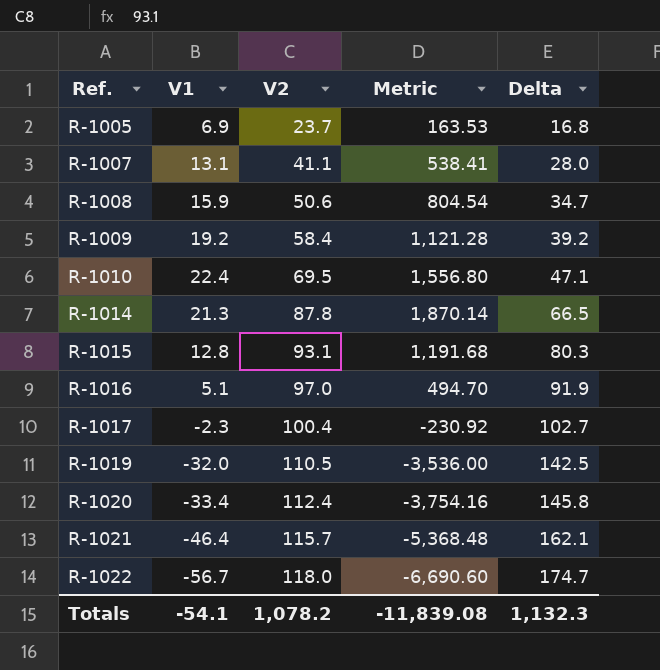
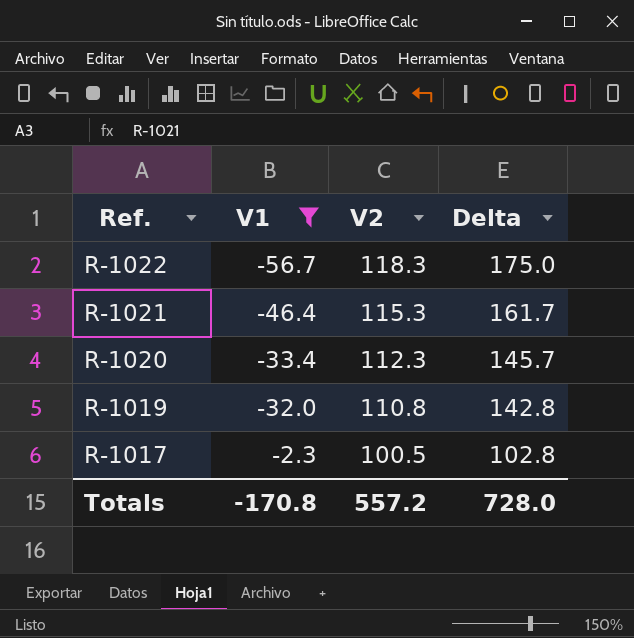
filter: none -> V1 <= -2.3
row order: Ref. ascending -> Ref. descending
column Metric | formula: [V1] * [V2] -> none
R-1022 | V2: 118.0 -> 118.3
R-1022 | Delta: 174.7 -> 175.0
R-1021 | V2: 115.7 -> 115.3
R-1021 | Delta: 162.1 -> 161.7
R-1020 | V2: 112.4 -> 112.3
R-1020 | Delta: 145.8 -> 145.7
R-1019 | V2: 110.5 -> 110.8
R-1019 | Delta: 142.5 -> 142.8
R-1017 | V2: 100.4 -> 100.5
R-1017 | Delta: 102.7 -> 102.8
Totals | V1: -54.1 -> -170.8
Totals | V2: 1,078.2 -> 557.2
Totals | Delta: 1,132.3 -> 728.0

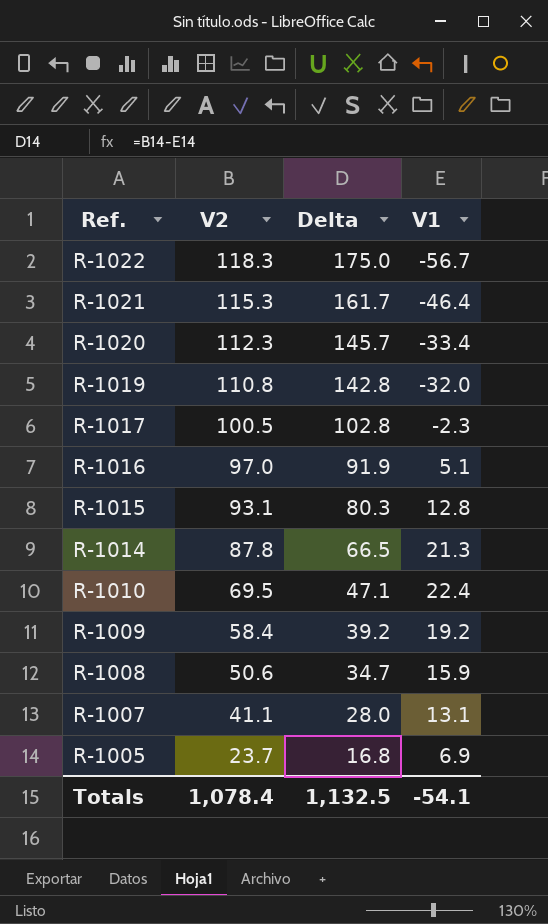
filter: V1 <= -2.3 -> none
column V1 | position: 2 -> 4
Totals | V2: 557.2 -> 1,078.4
Totals | Delta: 728.0 -> 1,132.5
Totals | V1: -170.8 -> -54.1

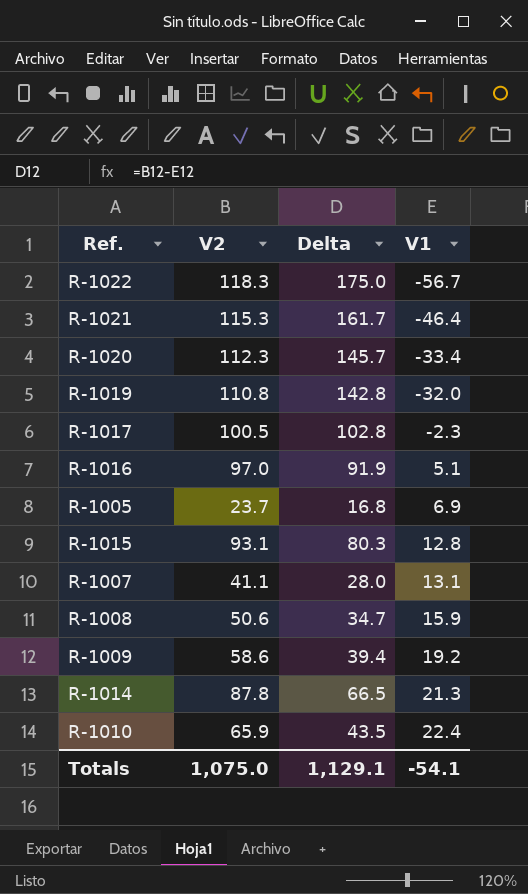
row order: Ref. descending -> V1 ascending
R-1009 | V2: 58.4 -> 58.6
R-1009 | Delta: 39.2 -> 39.4
R-1010 | V2: 69.5 -> 65.9
R-1010 | Delta: 47.1 -> 43.5
Totals | V2: 1,078.4 -> 1,075.0
Totals | Delta: 1,132.5 -> 1,129.1

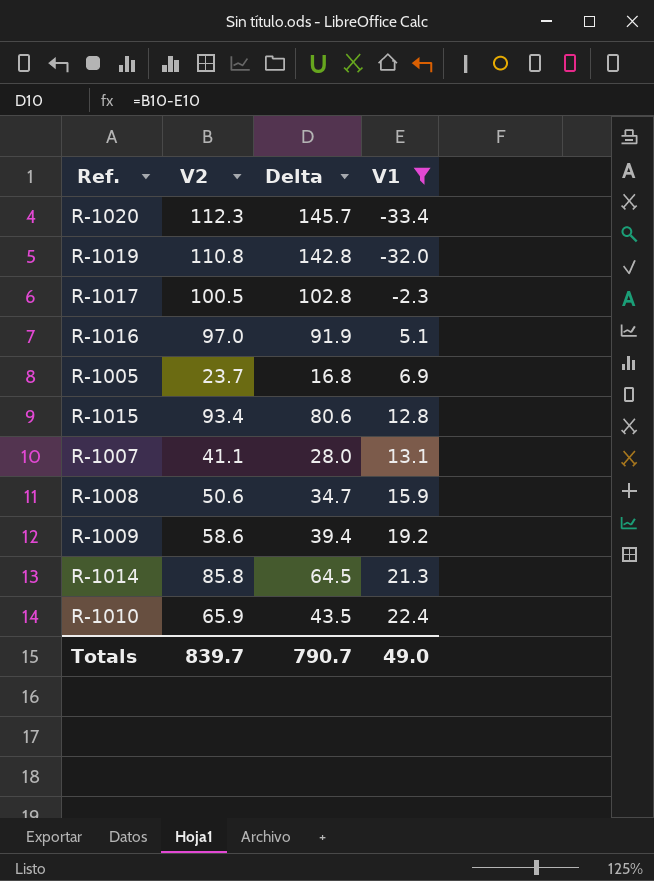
filter: none -> V1 >= -33.4
R-1015 | V2: 93.1 -> 93.4
R-1015 | Delta: 80.3 -> 80.6
R-1014 | V2: 87.8 -> 85.8
R-1014 | Delta: 66.5 -> 64.5
Totals | V2: 1,075.0 -> 839.7
Totals | Delta: 1,129.1 -> 790.7
Totals | V1: -54.1 -> 49.0

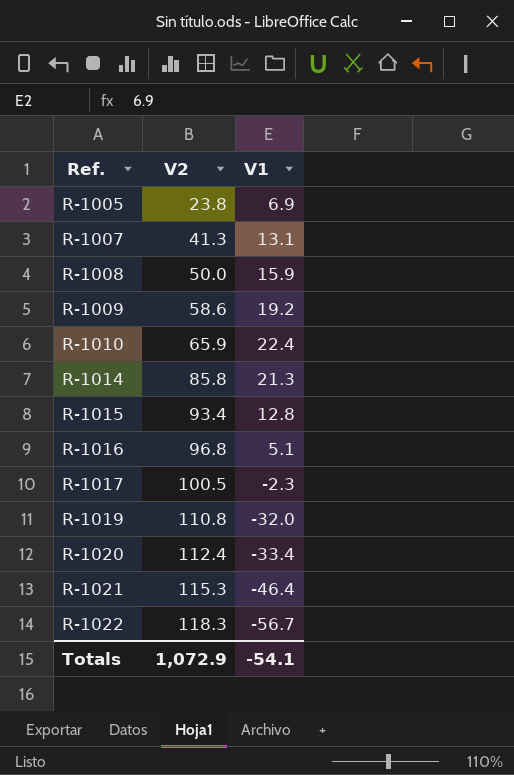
filter: V1 >= -33.4 -> none
row order: V1 ascending -> Ref. ascending
column Delta | formula: [V2] - [V1] -> none
R-1005 | V2: 23.7 -> 23.8
R-1007 | V2: 41.1 -> 41.3
R-1008 | V2: 50.6 -> 50.0
R-1016 | V2: 97.0 -> 96.8
R-1020 | V2: 112.3 -> 112.4
Totals | V2: 839.7 -> 1,072.9
Totals | V1: 49.0 -> -54.1

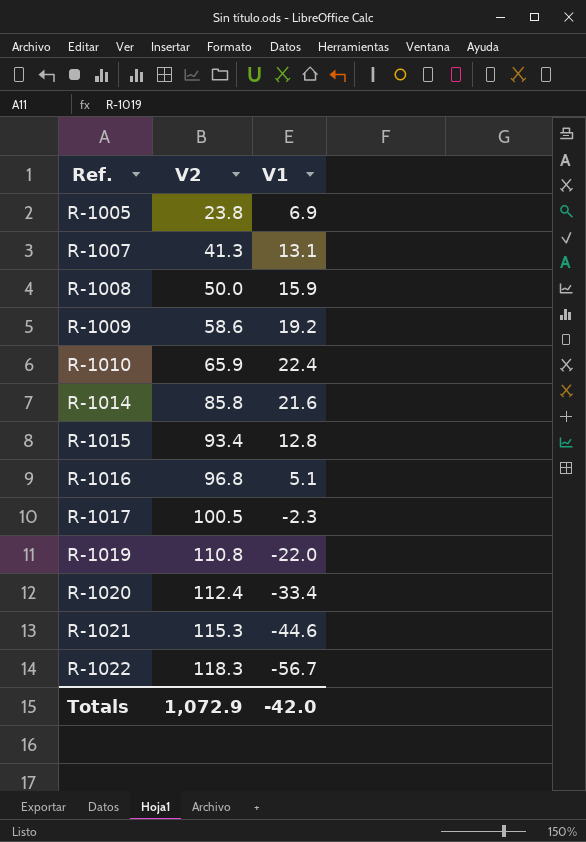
R-1014 | V1: 21.3 -> 21.6
R-1019 | V1: -32.0 -> -22.0
R-1021 | V1: -46.4 -> -44.6
Totals | V1: -54.1 -> -42.0

